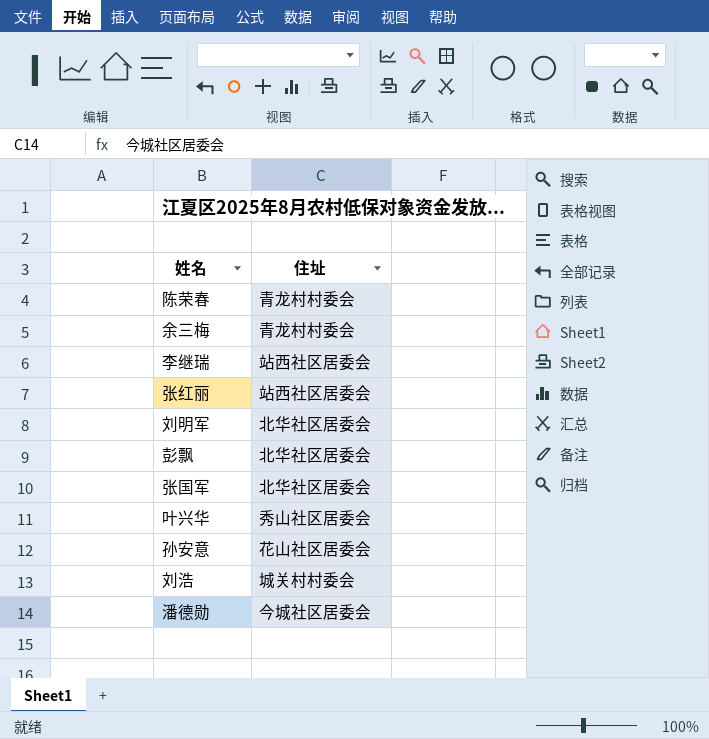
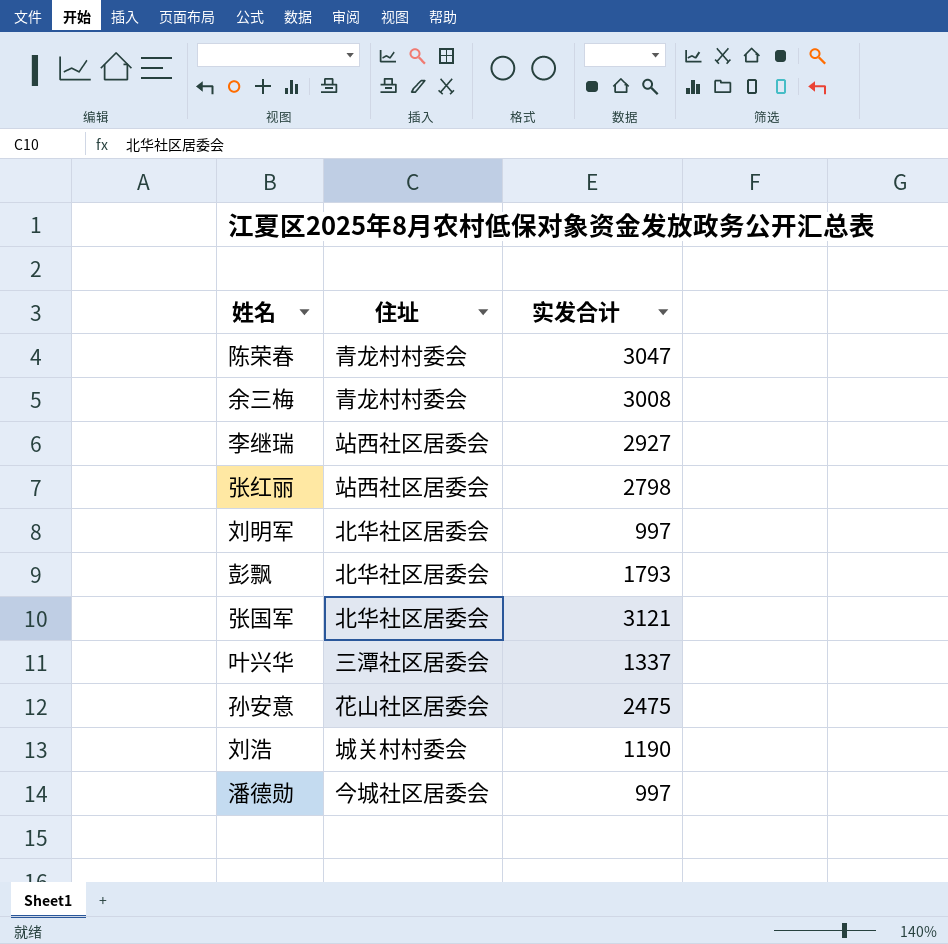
column 实发合计 | position: none -> 3
叶兴华 | 住址: 秀山社区居委会 -> 三潭社区居委会

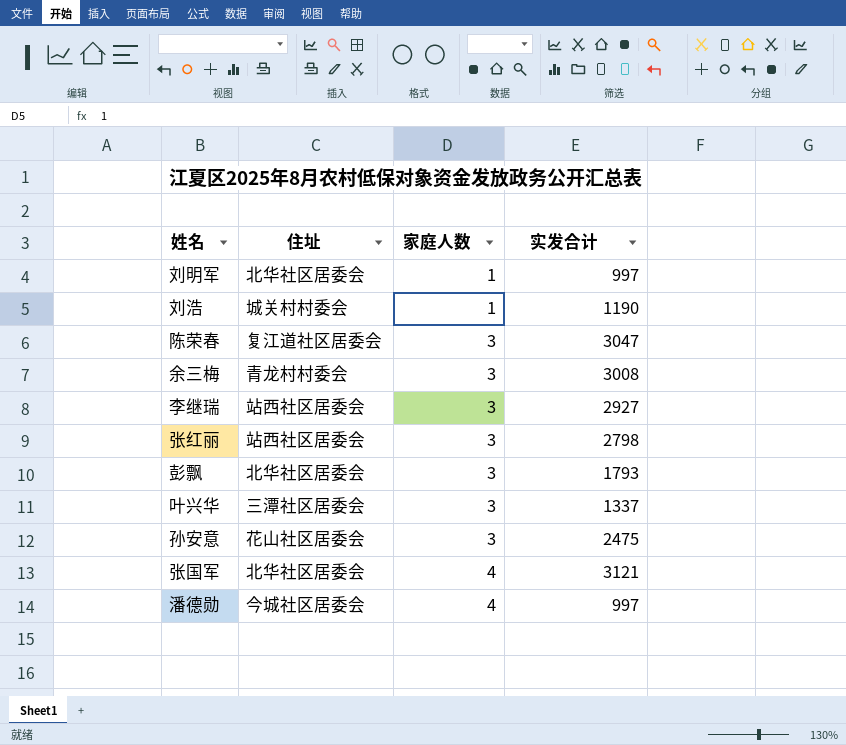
row order: none -> 家庭人数 ascending
column 家庭人数 | position: none -> 3
陈荣春 | 住址: 青龙村村委会 -> 复江道社区居委会

